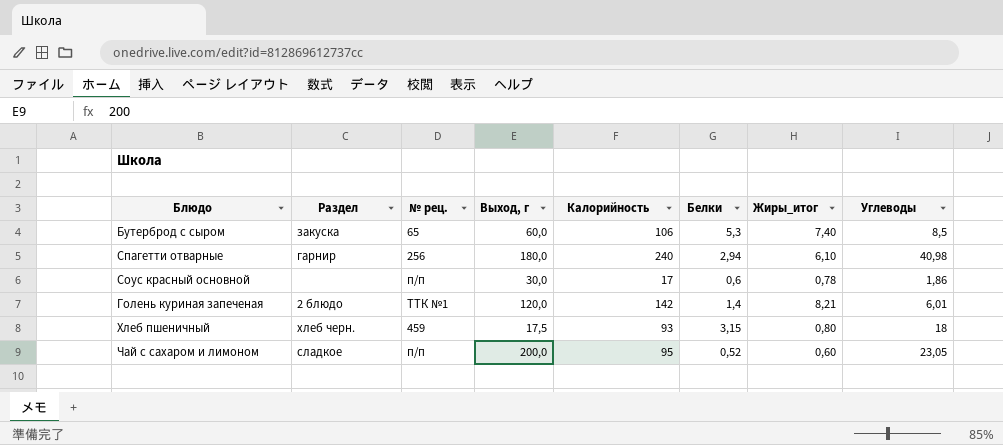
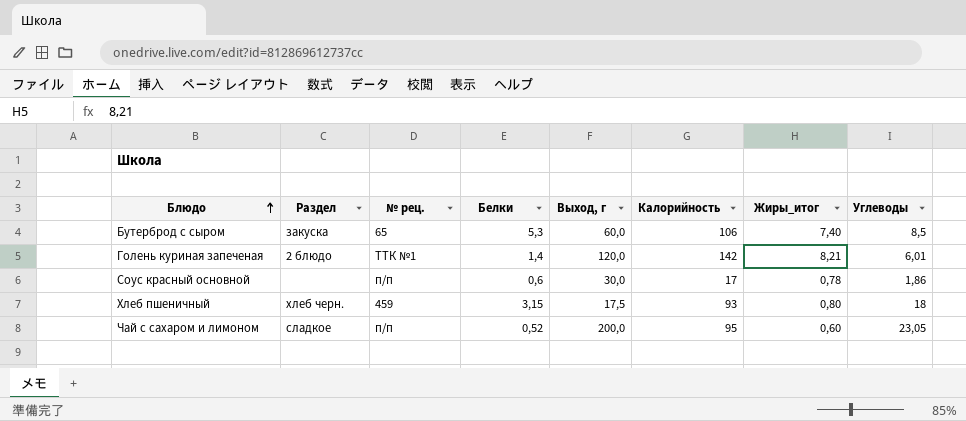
row order: none -> Блюдо ascending
column Белки | position: 6 -> 4
row Спагетти отварные: гарнир | 256 | 180,0 | 240 | 2,94 | 6,10 | 40,98 -> none

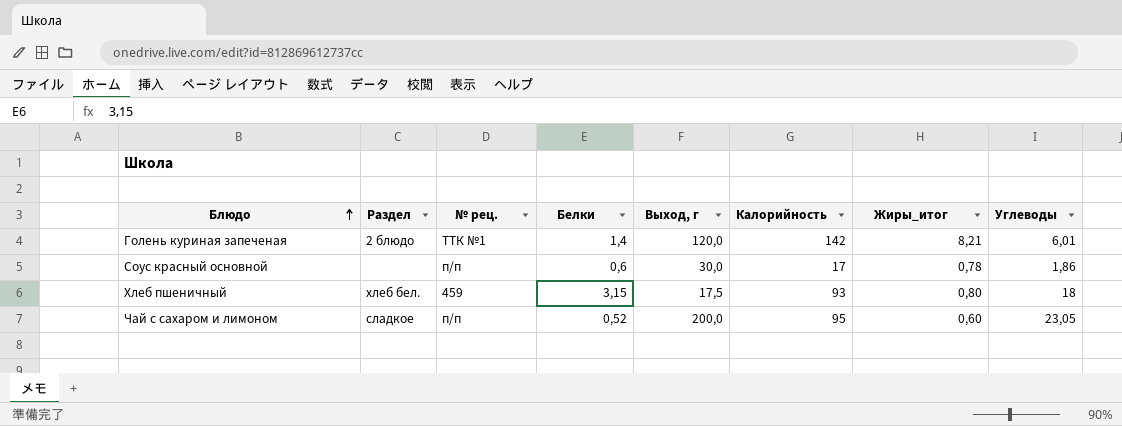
row Бутерброд с сыром: закуска | 65 | 5,3 | 60,0 | 106 | 7,40 | 8,5 -> none
Хлеб пшеничный | Раздел: хлеб черн. -> хлеб бел.

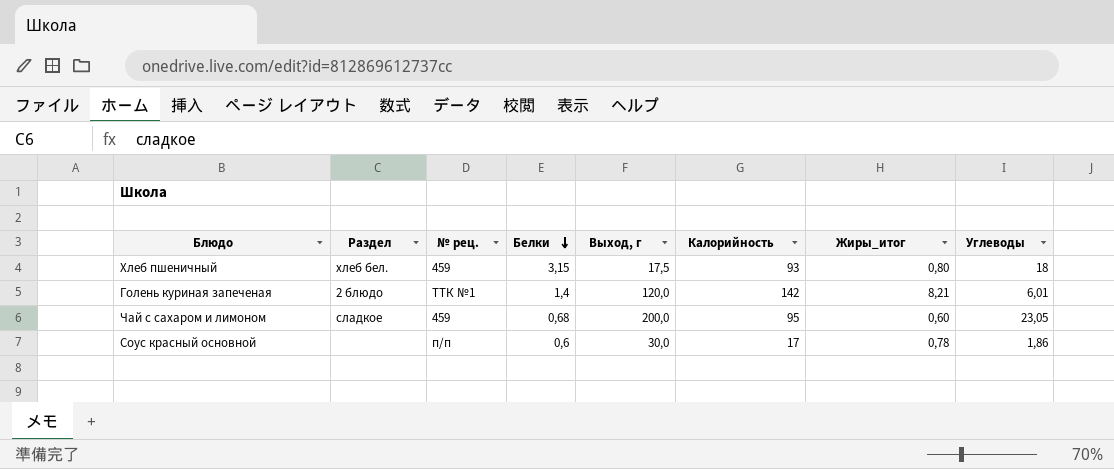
row order: Блюдо ascending -> Белки descending
Чай с сахаром и лимоном | № рец.: п/п -> 459
Чай с сахаром и лимоном | Белки: 0,52 -> 0,68

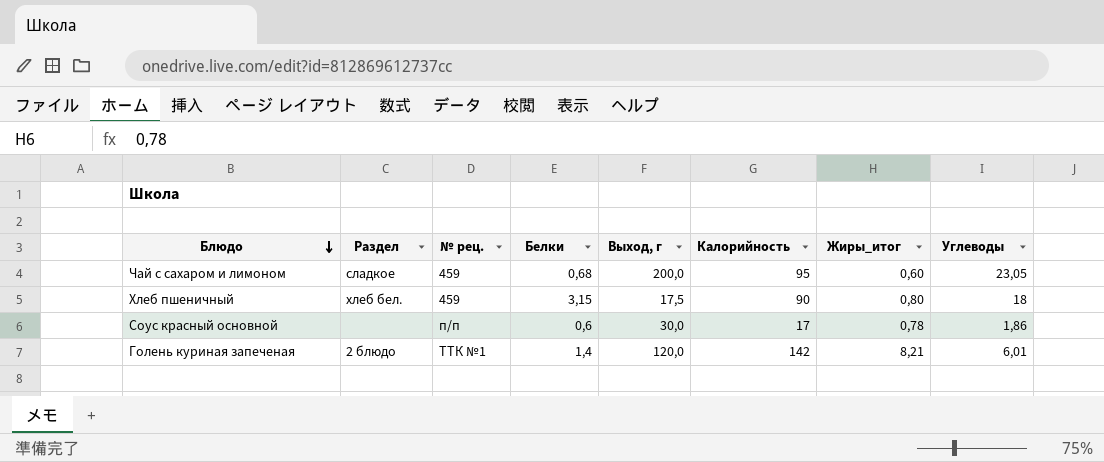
row order: Белки descending -> Блюдо descending
Хлеб пшеничный | Калорийность: 93 -> 90

